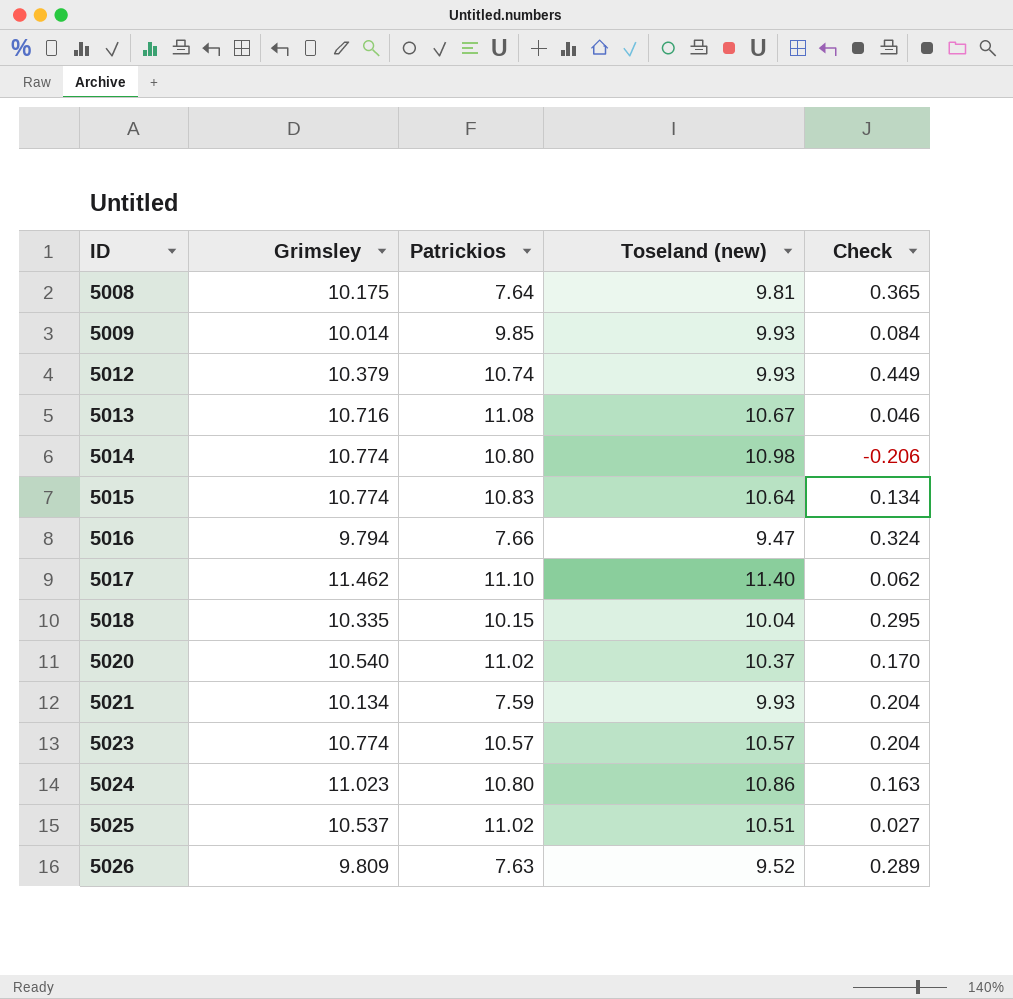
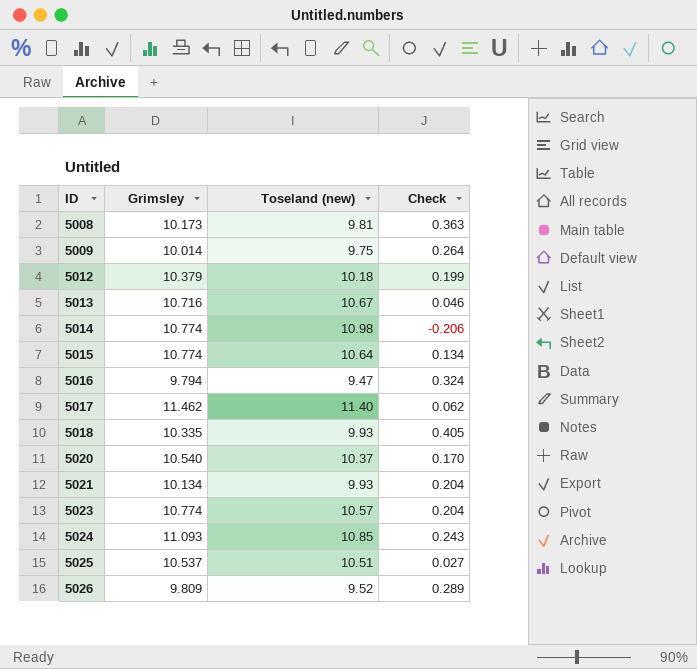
column Patrickios | position: 3 -> none
5008 | Grimsley: 10.175 -> 10.173
5008 | Check: 0.365 -> 0.363
5009 | Toseland (new): 9.93 -> 9.75
5009 | Check: 0.084 -> 0.264
5012 | Toseland (new): 9.93 -> 10.18
5012 | Check: 0.449 -> 0.199
5018 | Toseland (new): 10.04 -> 9.93
5018 | Check: 0.295 -> 0.405
5024 | Grimsley: 11.023 -> 11.093
5024 | Toseland (new): 10.86 -> 10.85
5024 | Check: 0.163 -> 0.243

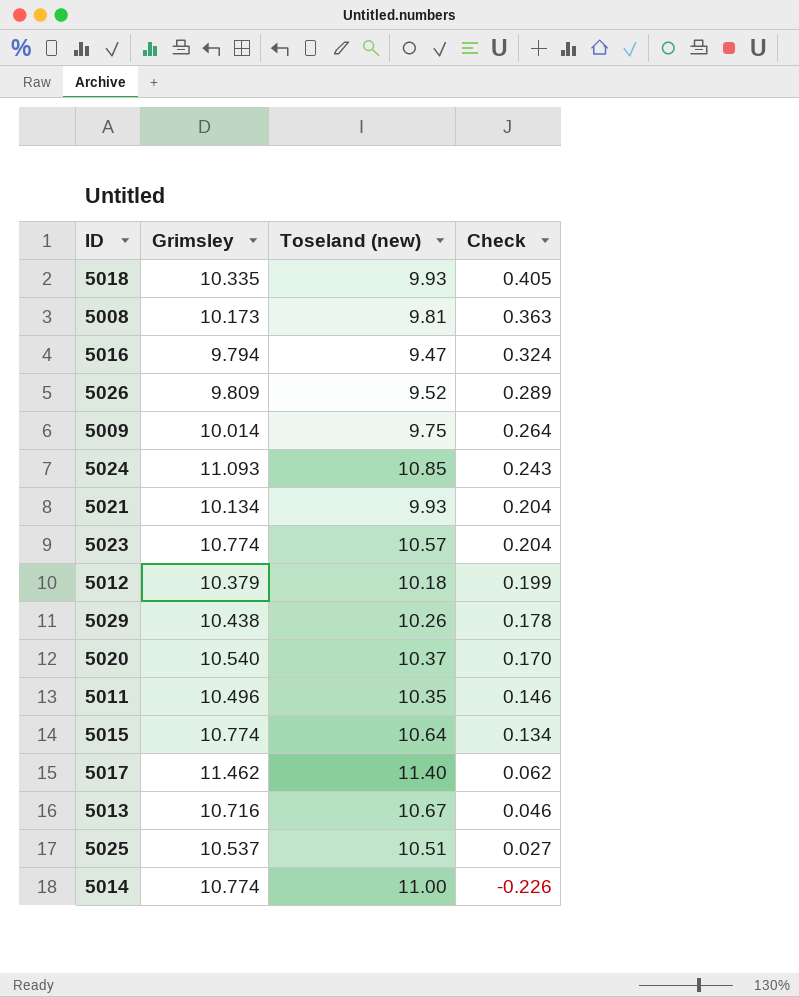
row order: ID ascending -> Check descending
row 5029: none -> 10.438 | 10.26 | 0.178
row 5011: none -> 10.496 | 10.35 | 0.146
5014 | Toseland (new): 10.98 -> 11.00
5014 | Check: -0.206 -> -0.226

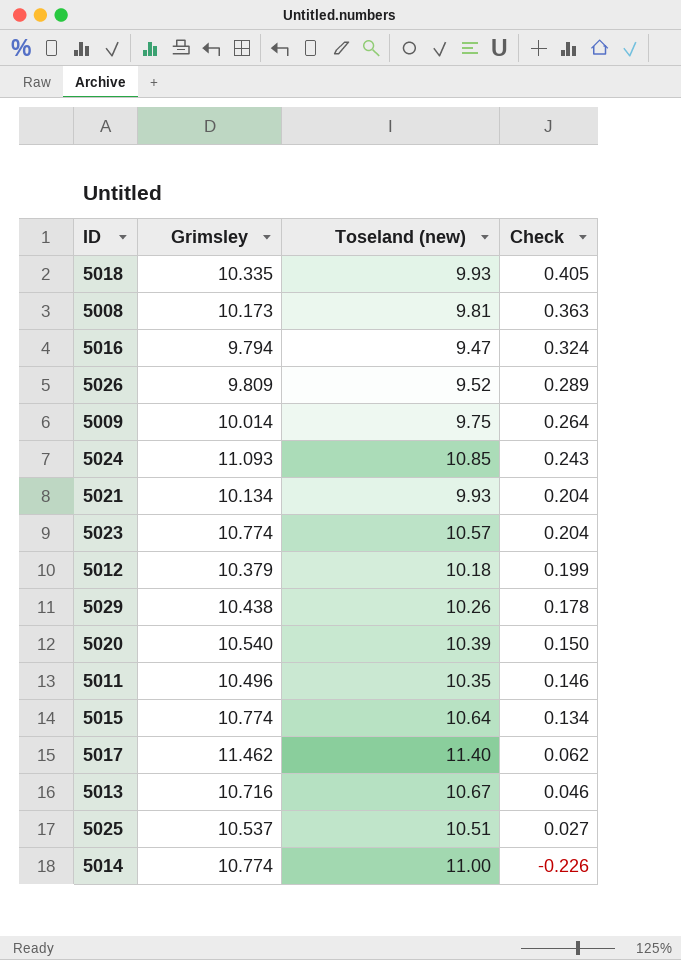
5020 | Toseland (new): 10.37 -> 10.39
5020 | Check: 0.170 -> 0.150

